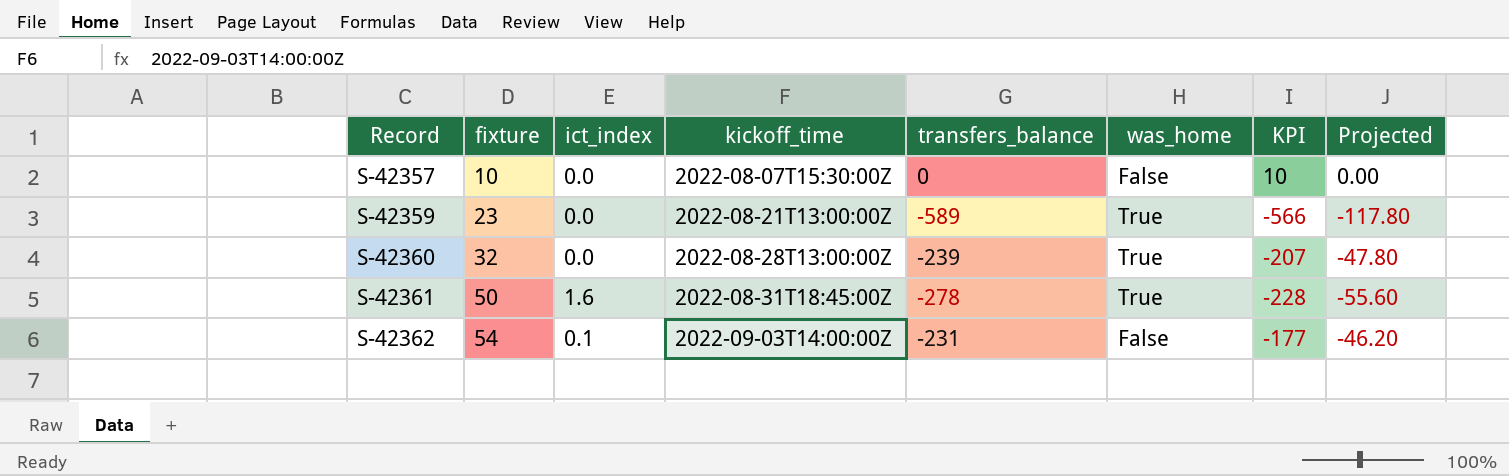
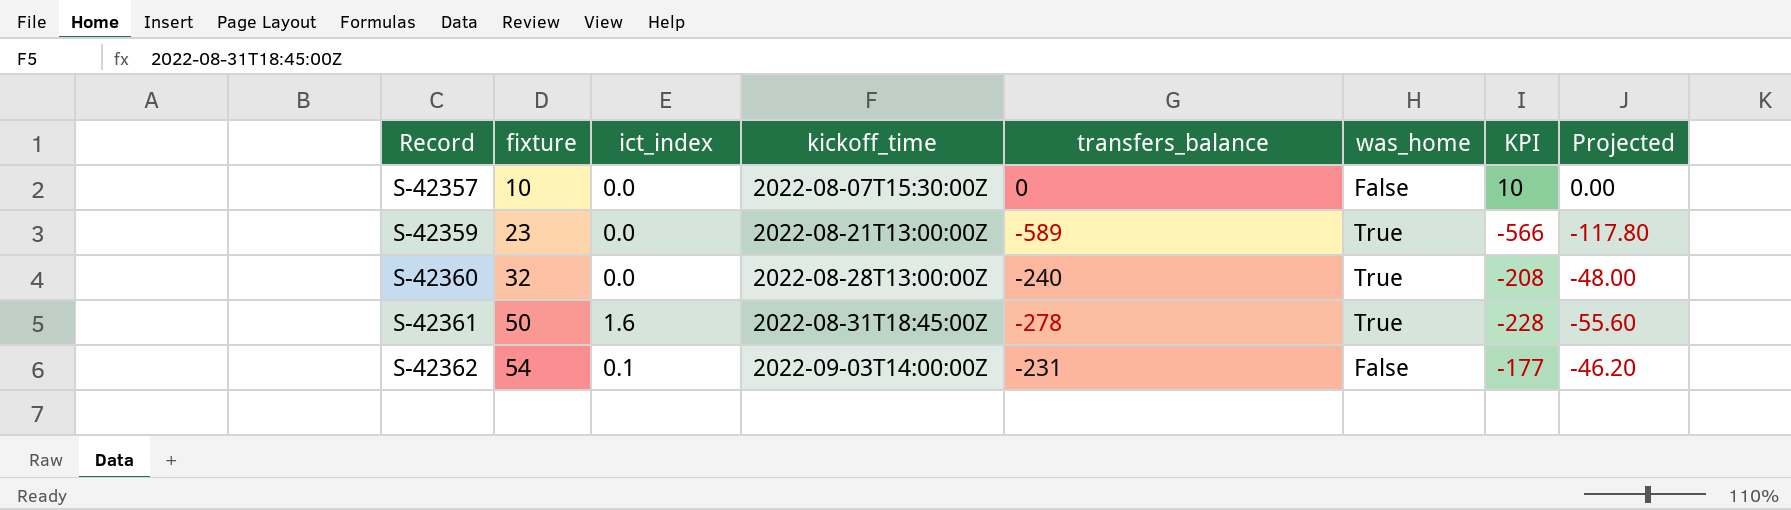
S-42360 | transfers_balance: -239 -> -240
S-42360 | KPI: -207 -> -208
S-42360 | Projected: -47.80 -> -48.00

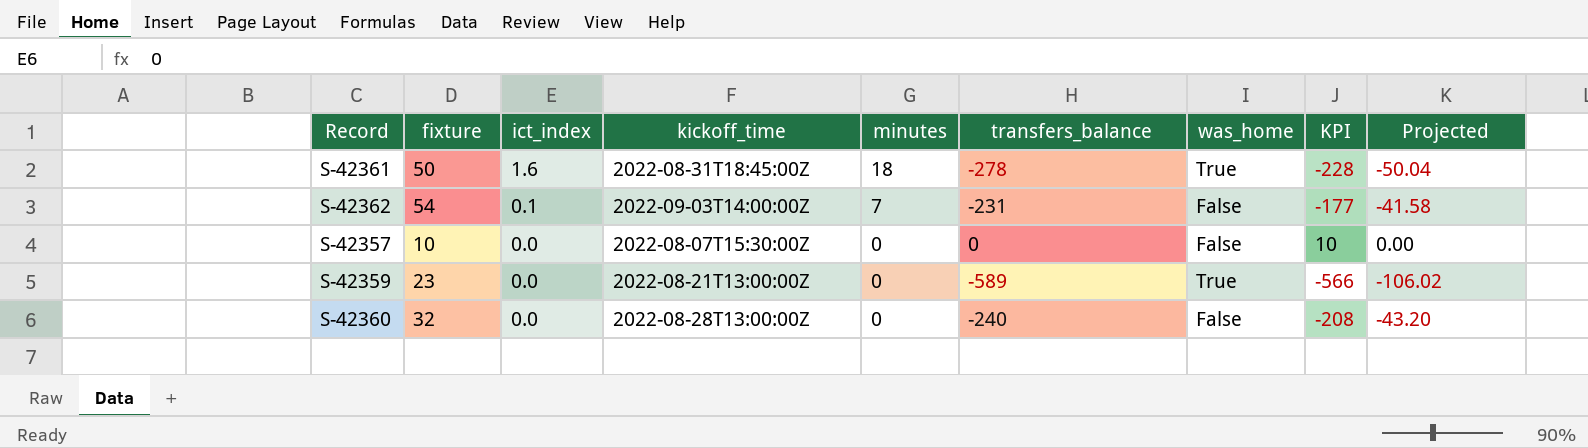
row order: Record ascending -> ict_index descending
column minutes | position: none -> 5
column Projected | formula: [transfers_balance] * 0.2 -> [transfers_balance] * 0.18
S-42360 | was_home: True -> False

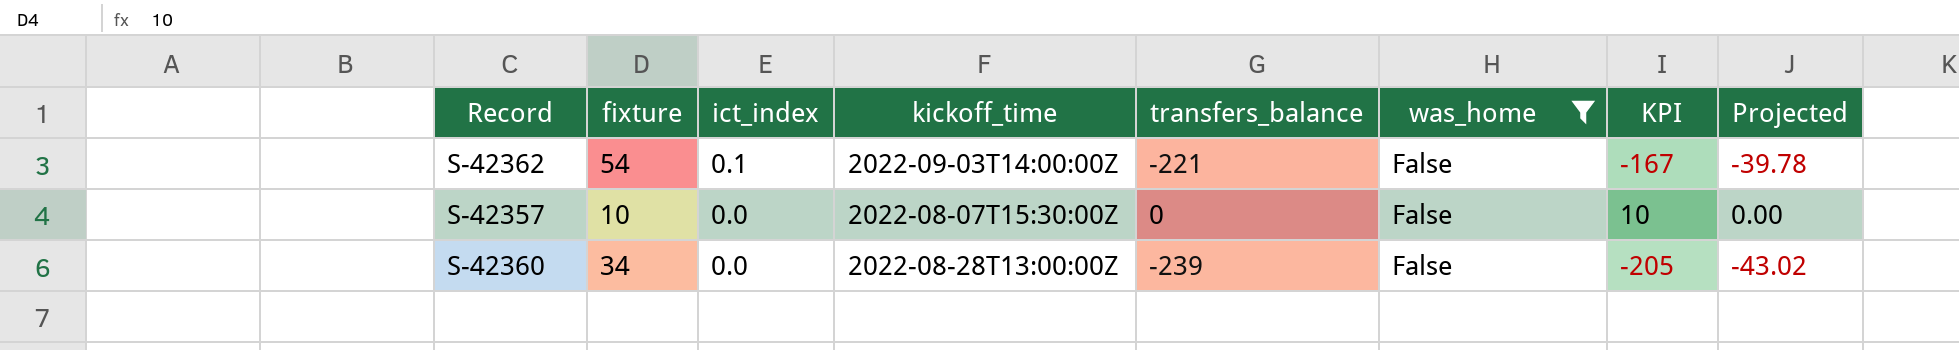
filter: none -> was_home = False
column minutes | position: 5 -> none
S-42362 | transfers_balance: -231 -> -221
S-42362 | KPI: -177 -> -167
S-42362 | Projected: -41.58 -> -39.78
S-42360 | fixture: 32 -> 34
S-42360 | transfers_balance: -240 -> -239
S-42360 | KPI: -208 -> -205
S-42360 | Projected: -43.20 -> -43.02

